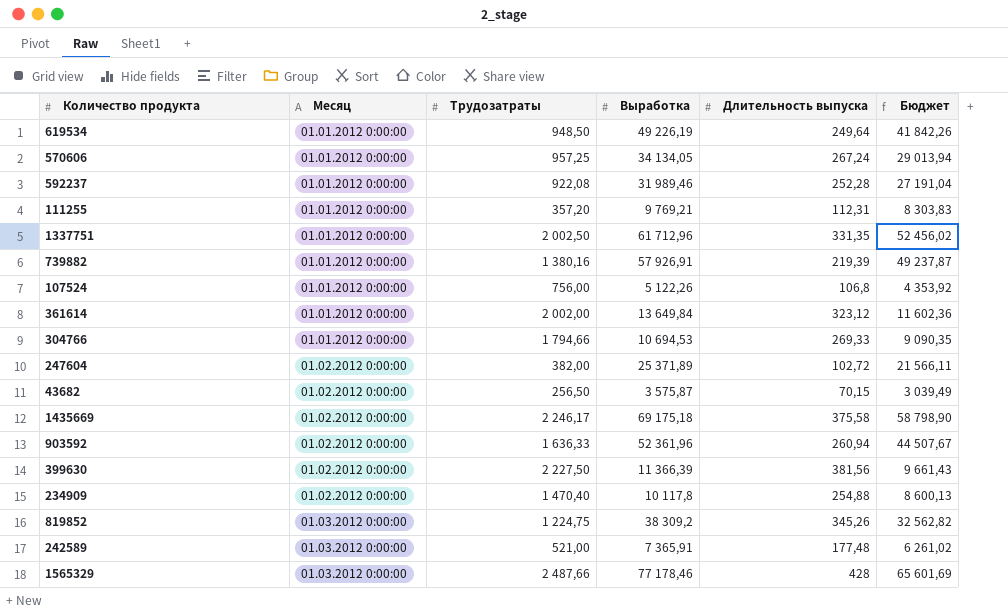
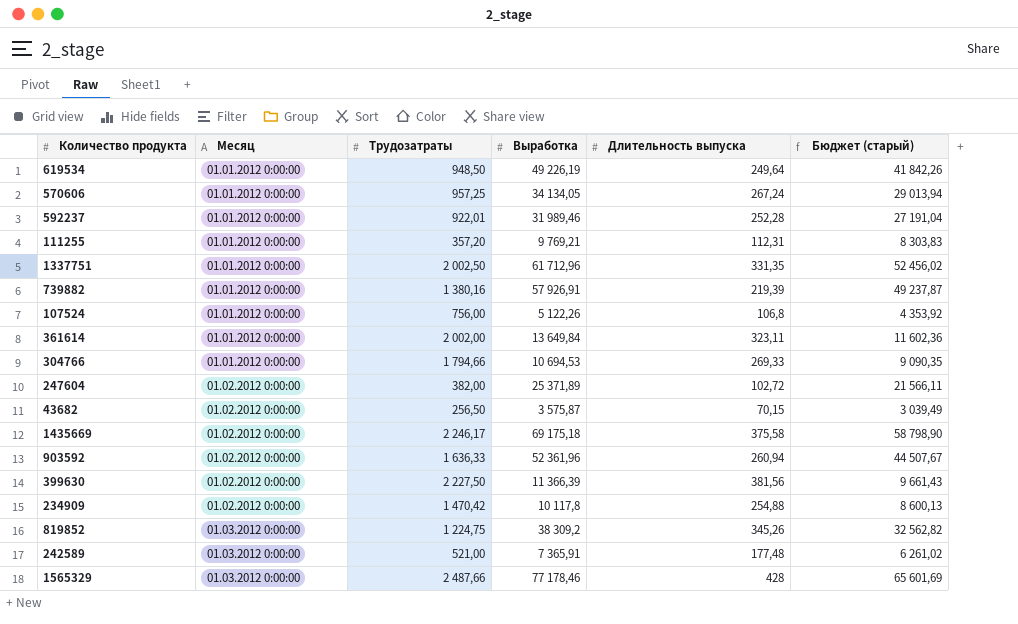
column name: Бюджет -> Бюджет (старый)
592237 | Трудозатраты: 922,08 -> 922,01
361614 | Длительность выпуска: 323,12 -> 323,11
234909 | Трудозатраты: 1 470,40 -> 1 470,42

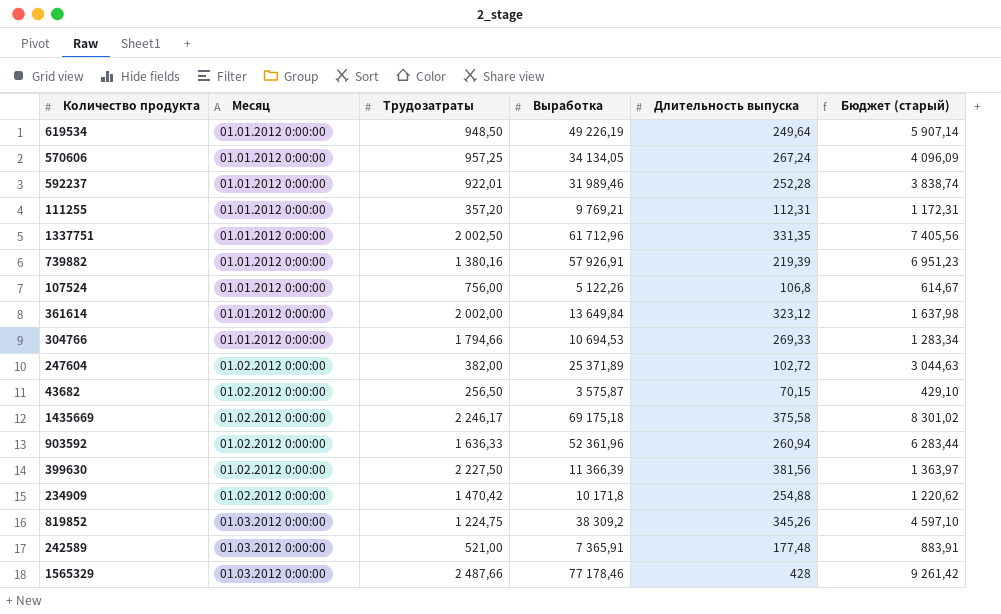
column Бюджет (старый) | formula: [Выработка] * 0,85 -> [Выработка] * 0,12
361614 | Длительность выпуска: 323,11 -> 323,12
234909 | Выработка: 10 117,8 -> 10 171,8

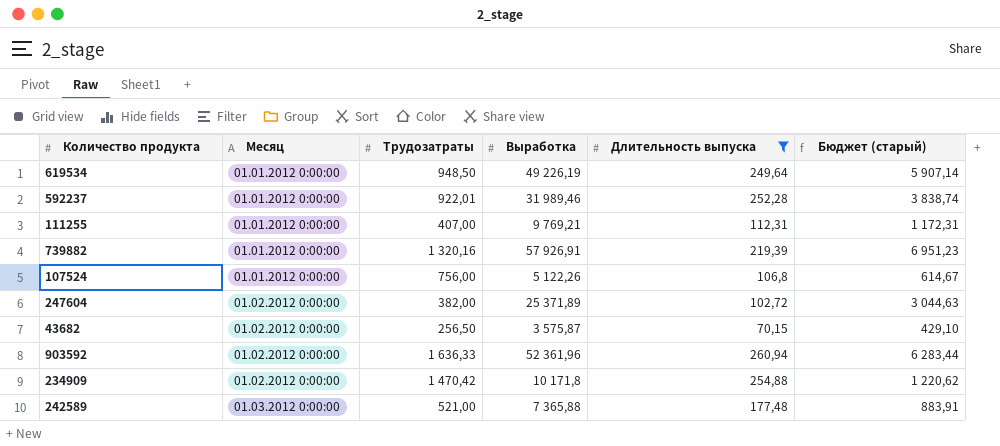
filter: none -> Длительность выпуска <= 260,94
111255 | Трудозатраты: 357,20 -> 407,00
739882 | Трудозатраты: 1 380,16 -> 1 320,16
242589 | Выработка: 7 365,91 -> 7 365,88

